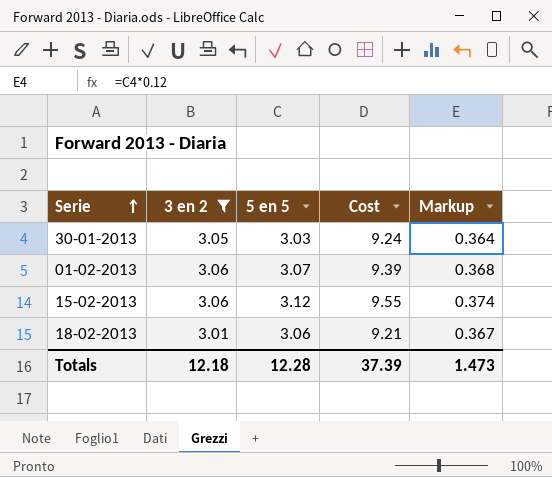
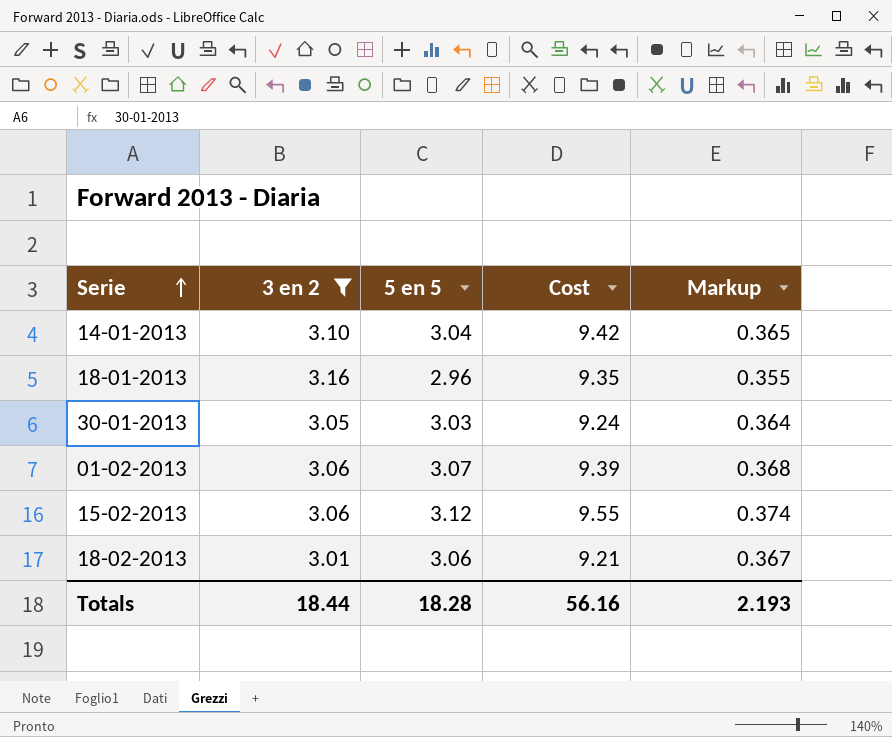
row 14-01-2013: none -> 3.10 | 3.04 | 9.42 | 0.365
row 18-01-2013: none -> 3.16 | 2.96 | 9.35 | 0.355
Totals | 3 en 2: 12.18 -> 18.44
Totals | 5 en 5: 12.28 -> 18.28
Totals | Cost: 37.39 -> 56.16
Totals | Markup: 1.473 -> 2.193

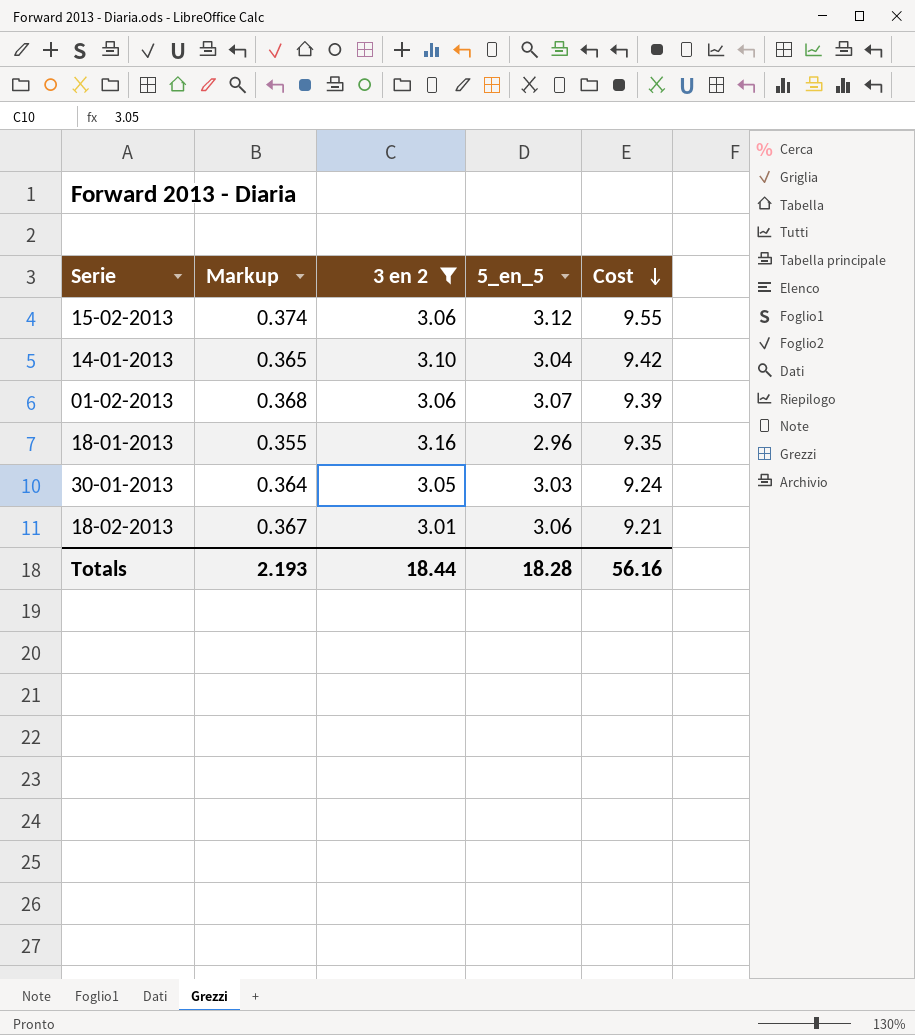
row order: Serie ascending -> Cost descending
column Markup | position: 5 -> 2
column name: 5 en 5 -> 5_en_5

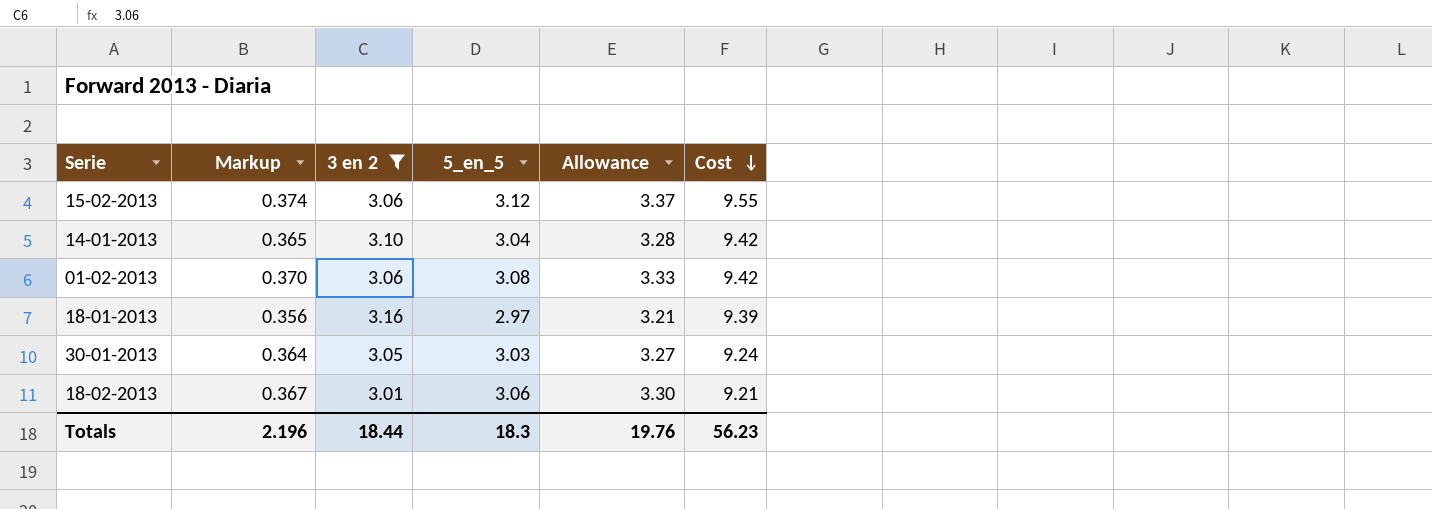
column Allowance | formula: none -> [5_en_5] * 1.08
01-02-2013 | Markup: 0.368 -> 0.370
01-02-2013 | 5_en_5: 3.07 -> 3.08
01-02-2013 | Cost: 9.39 -> 9.42
18-01-2013 | Markup: 0.355 -> 0.356
18-01-2013 | 5_en_5: 2.96 -> 2.97
18-01-2013 | Cost: 9.35 -> 9.39
Totals | Markup: 2.193 -> 2.196
Totals | 5_en_5: 18.28 -> 18.3
Totals | Cost: 56.16 -> 56.23

